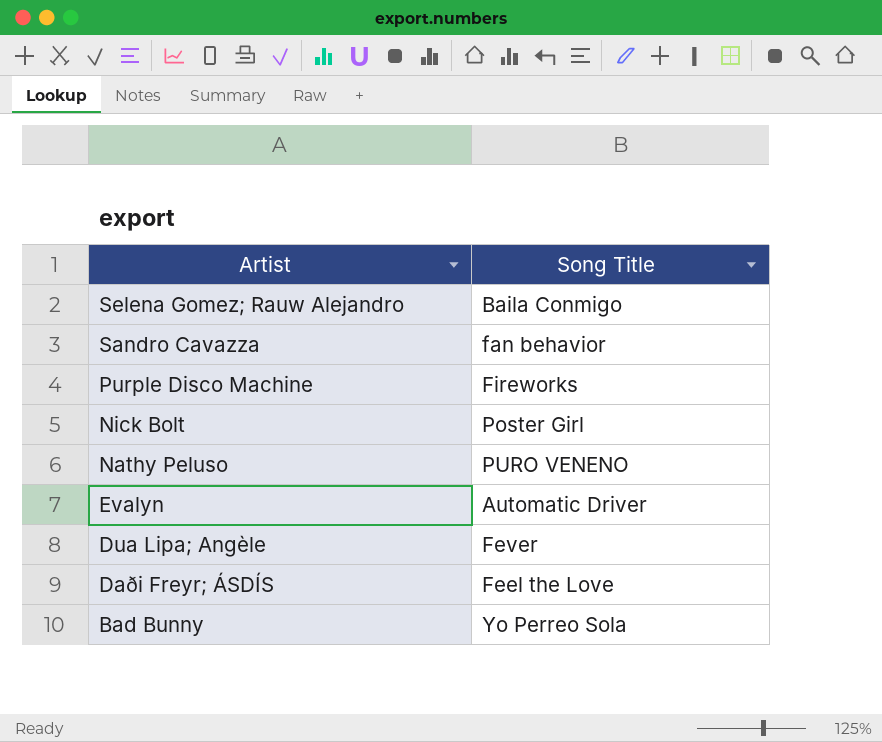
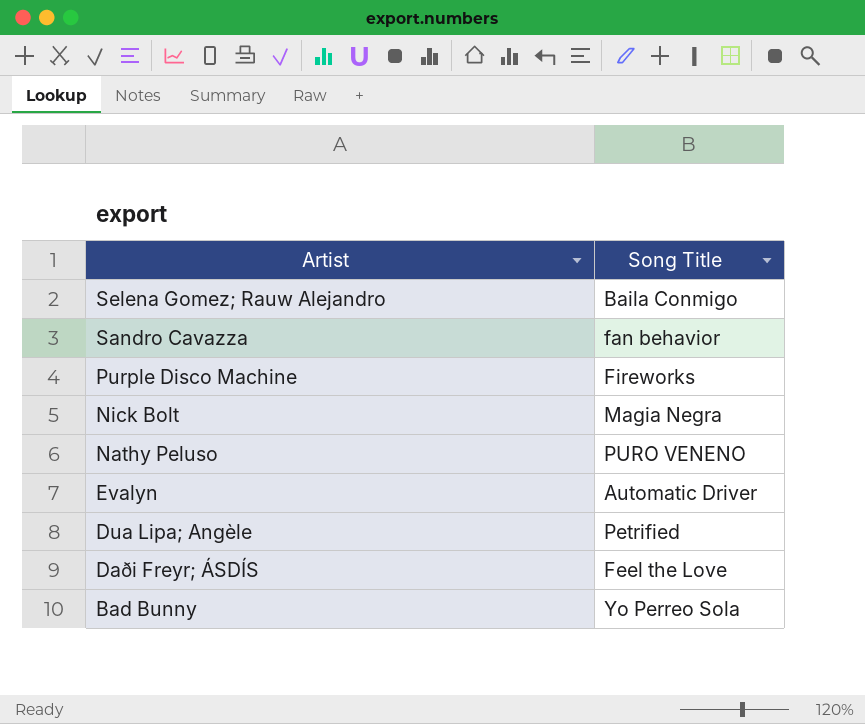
Nick Bolt | Song Title: Poster Girl -> Magia Negra
Dua Lipa; Angèle | Song Title: Fever -> Petrified

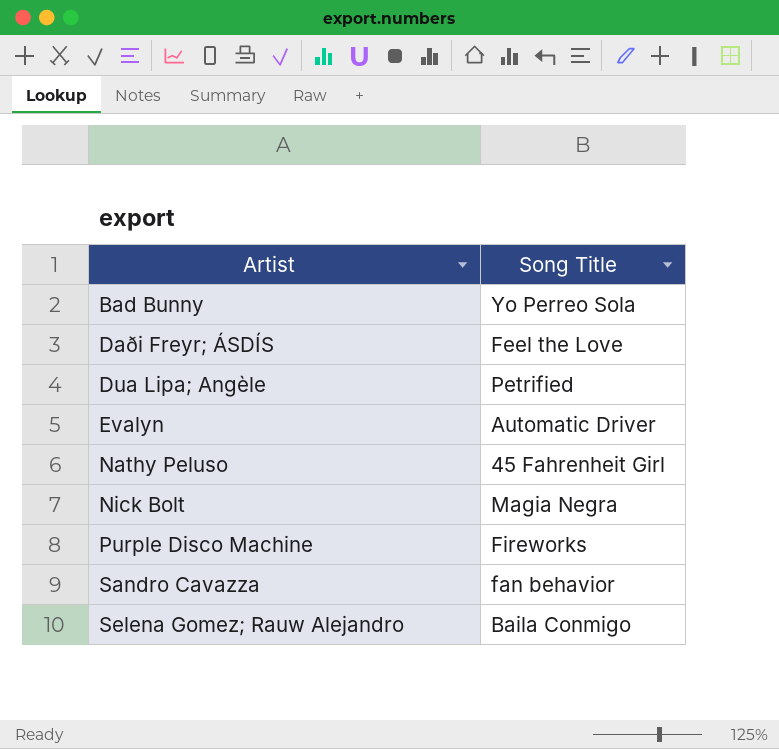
row order: Artist descending -> Artist ascending
Nathy Peluso | Song Title: PURO VENENO -> 45 Fahrenheit Girl

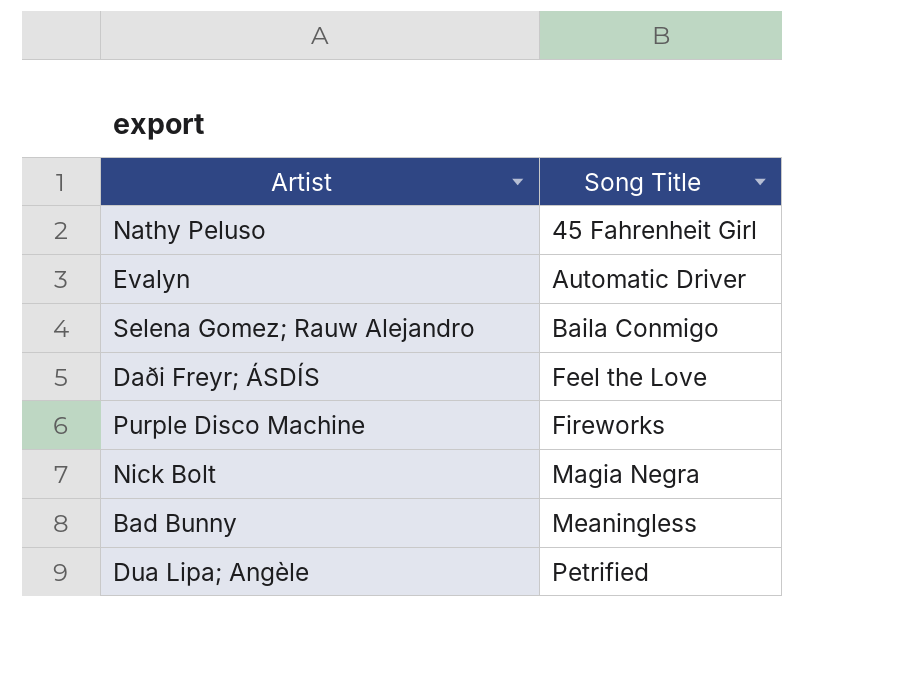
row order: Artist ascending -> Song Title ascending
row Sandro Cavazza: fan behavior -> none
Bad Bunny | Song Title: Yo Perreo Sola -> Meaningless

